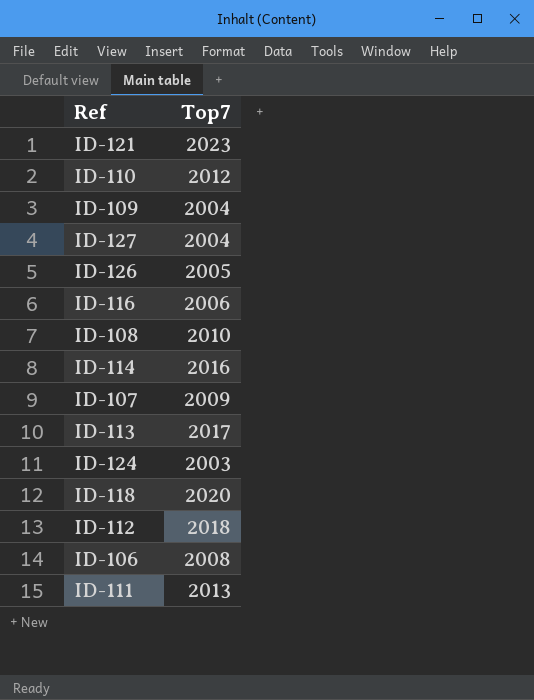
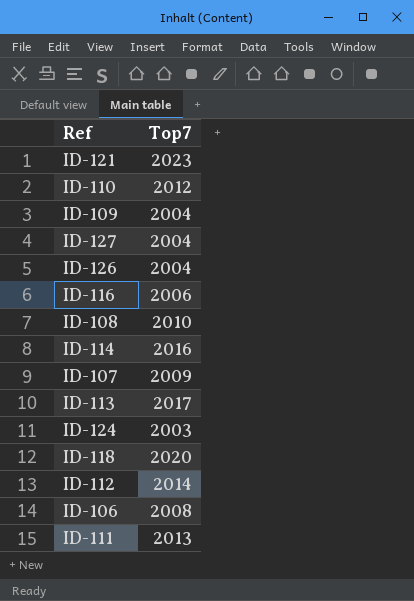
ID-126 | Top7: 2005 -> 2004
ID-112 | Top7: 2018 -> 2014

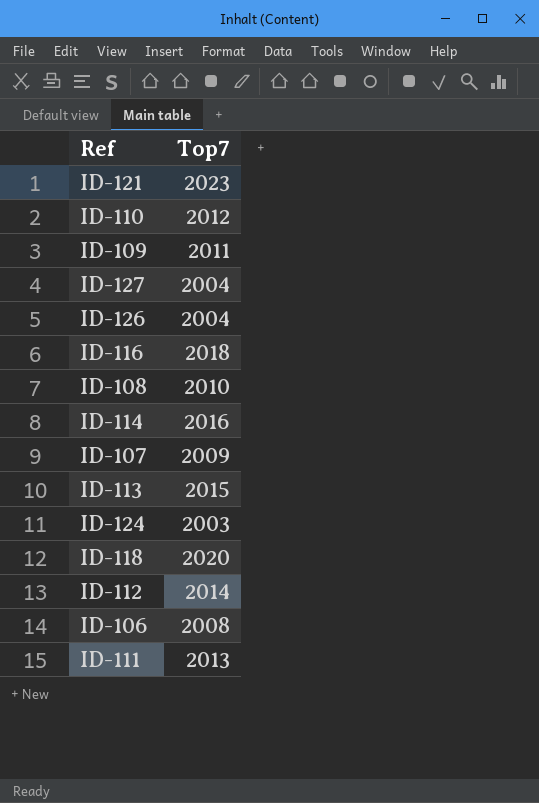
ID-109 | Top7: 2004 -> 2011
ID-116 | Top7: 2006 -> 2018
ID-113 | Top7: 2017 -> 2015

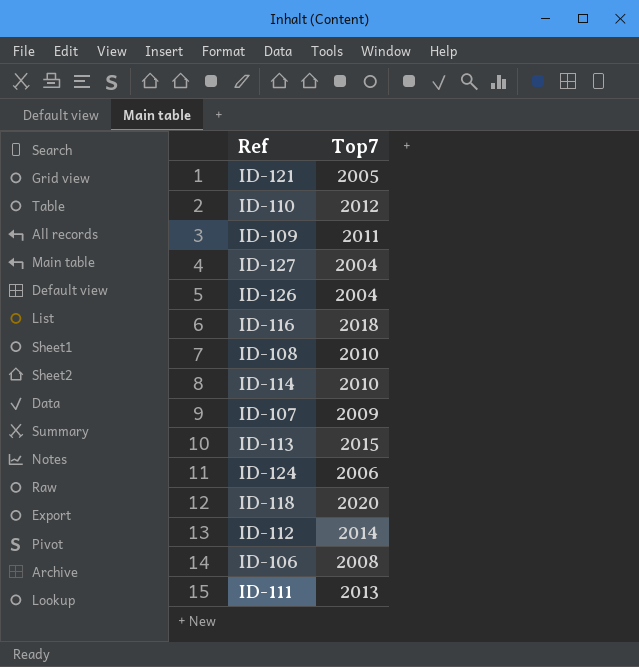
ID-121 | Top7: 2023 -> 2005
ID-114 | Top7: 2016 -> 2010
ID-124 | Top7: 2003 -> 2006

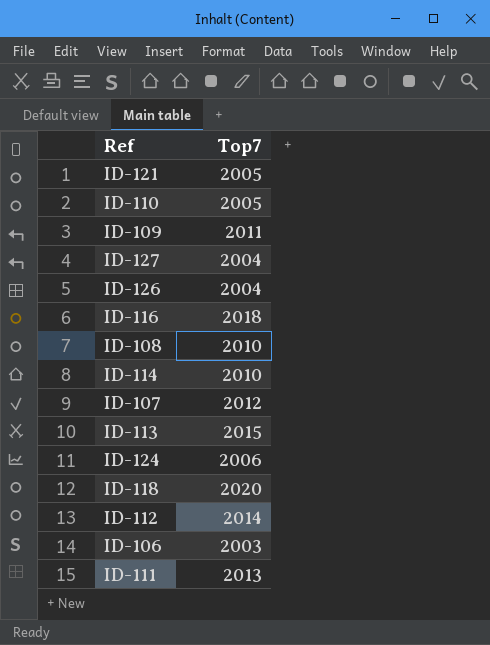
ID-110 | Top7: 2012 -> 2005
ID-107 | Top7: 2009 -> 2012
ID-106 | Top7: 2008 -> 2003

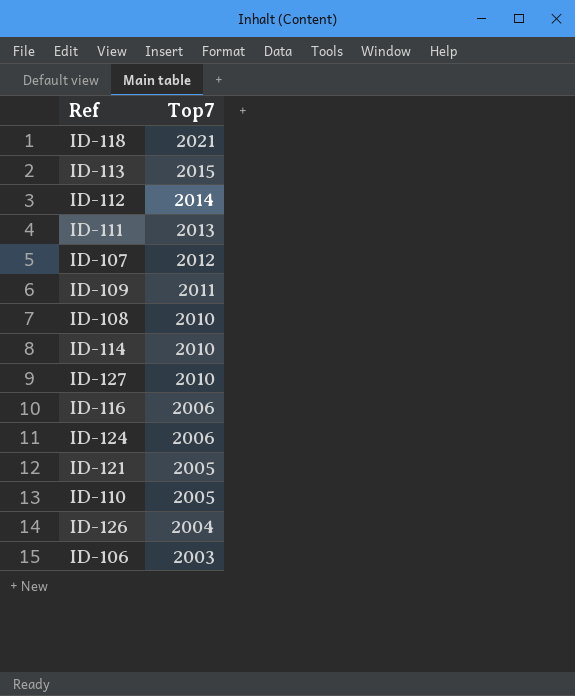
row order: none -> Top7 descending
ID-118 | Top7: 2020 -> 2021
ID-127 | Top7: 2004 -> 2010
ID-116 | Top7: 2018 -> 2006

